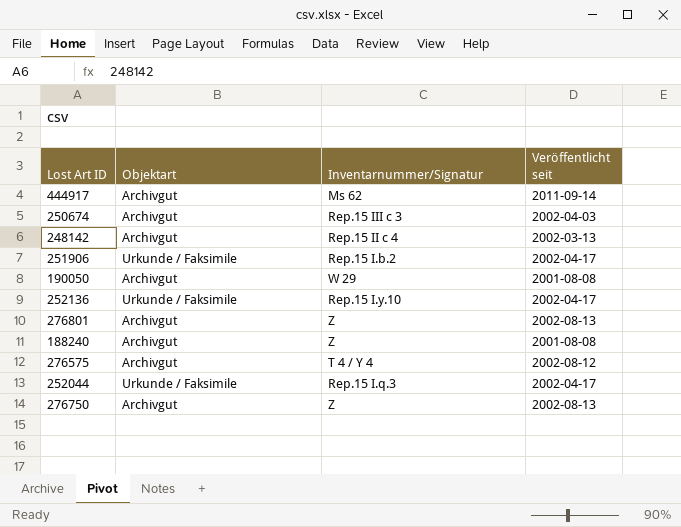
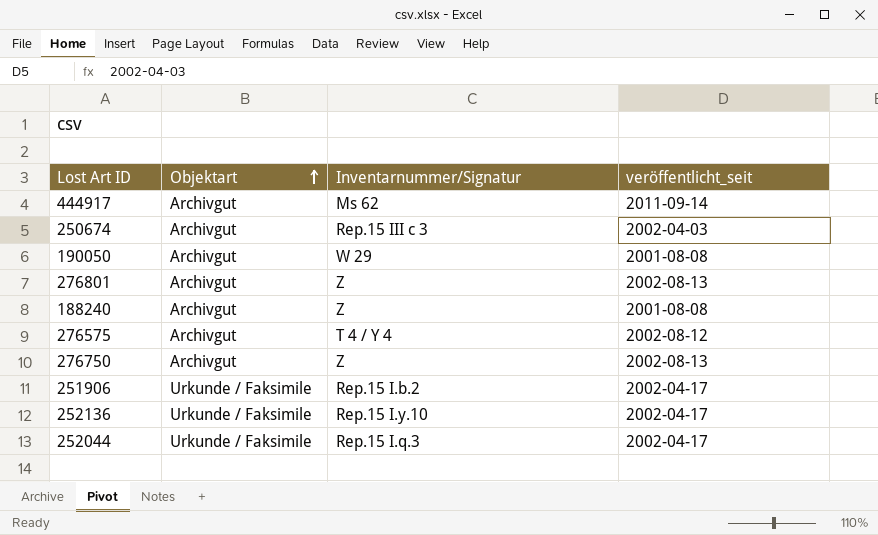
row order: none -> Objektart ascending
column name: Veröffentlicht seit -> veröffentlicht_seit
row 248142: Archivgut | Rep.15 II c 4 | 2002-03-13 -> none

